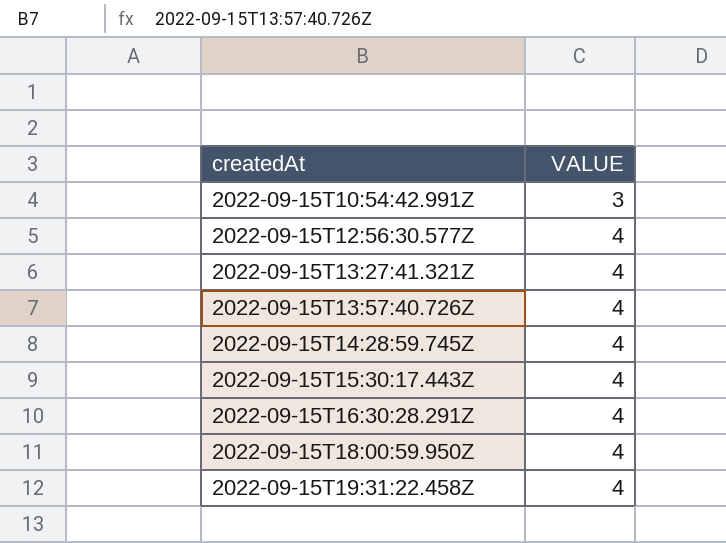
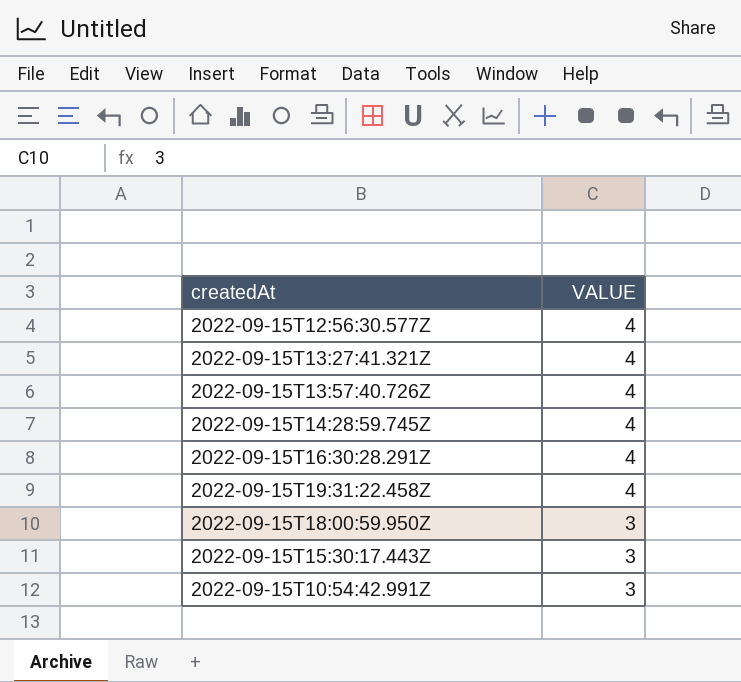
row order: createdAt ascending -> VALUE descending
2022-09-15T18:00:59.950Z | VALUE: 4 -> 3
2022-09-15T15:30:17.443Z | VALUE: 4 -> 3

